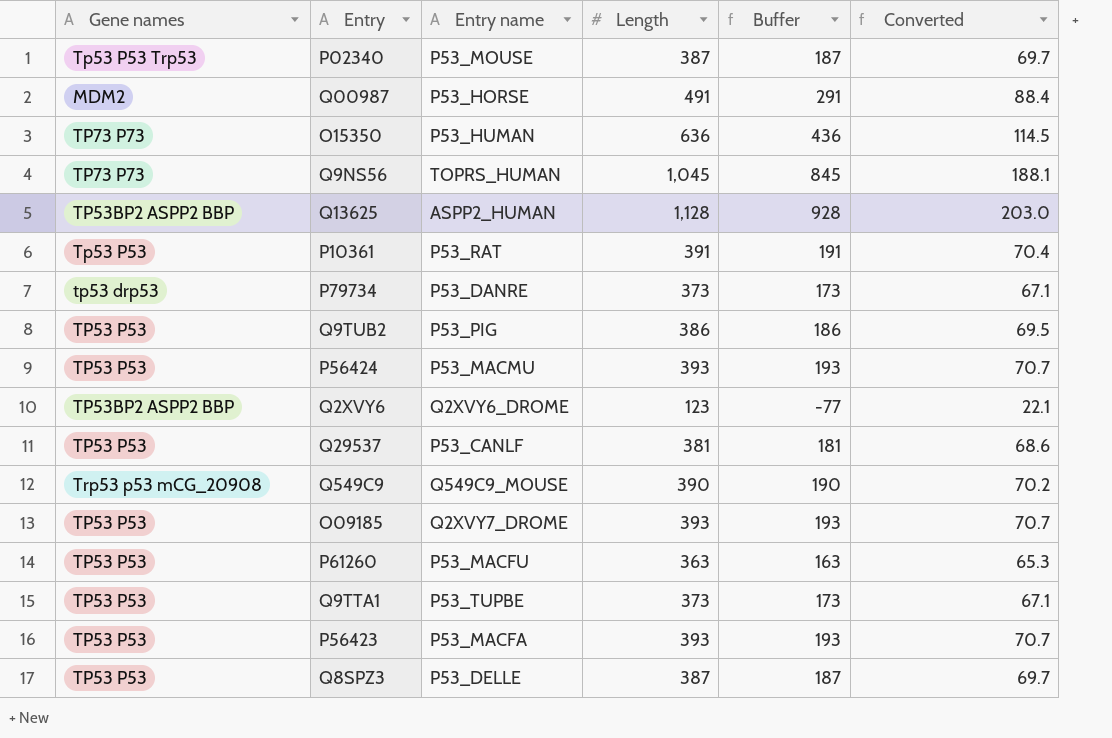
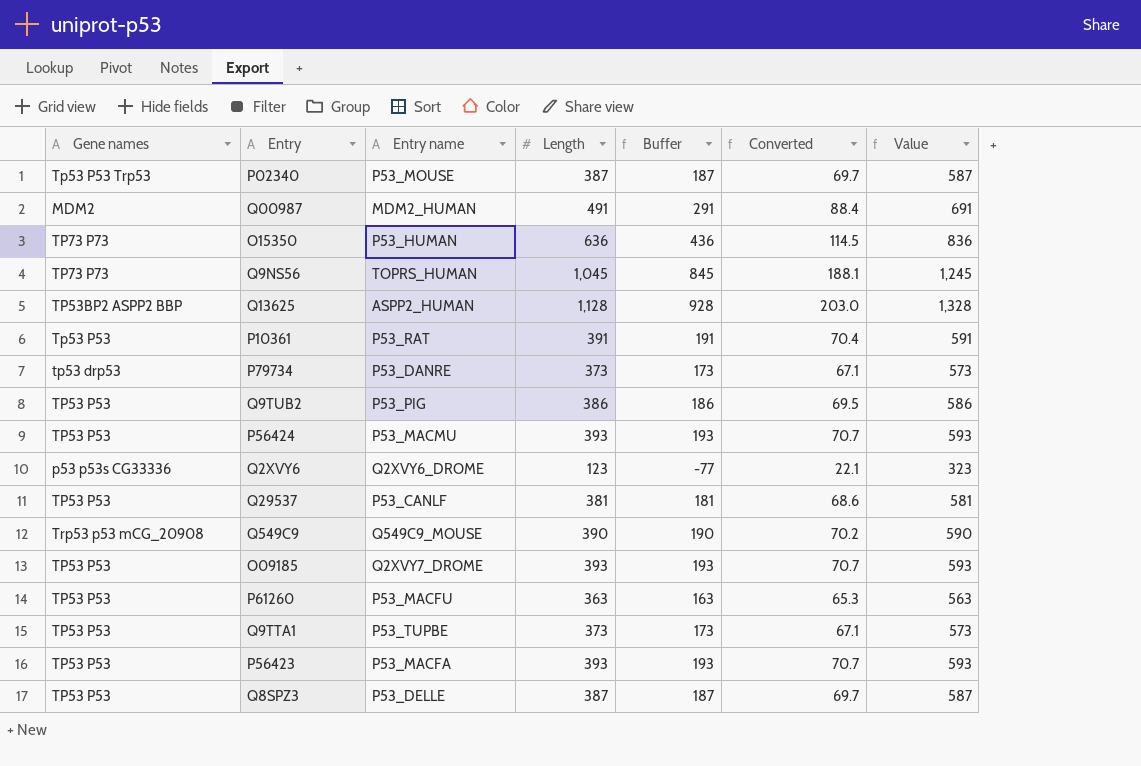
column Value | formula: none -> [Length] + 200
Q00987 | Entry name: P53_HORSE -> MDM2_HUMAN
Q2XVY6 | Gene names: TP53BP2 ASPP2 BBP -> p53 p53s CG33336

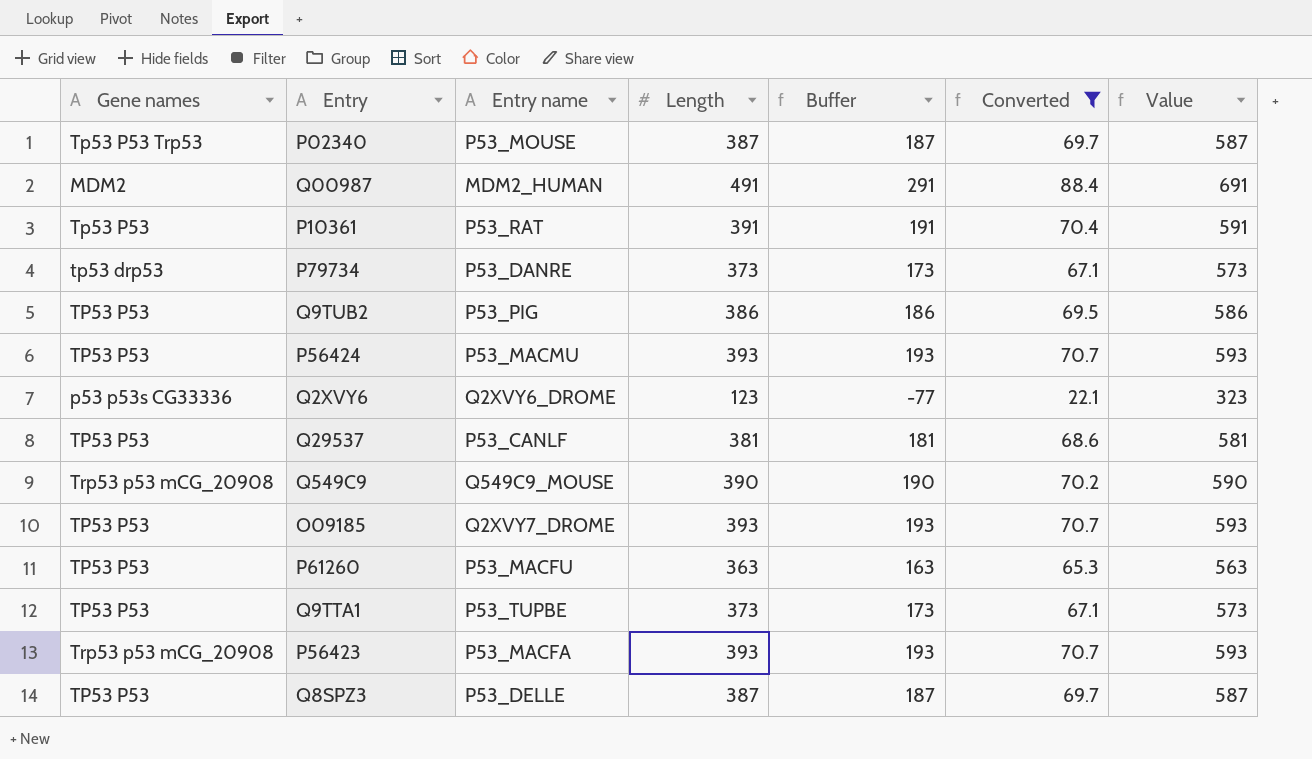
filter: none -> Converted <= 88.4
P56423 | Gene names: TP53 P53 -> Trp53 p53 mCG_20908

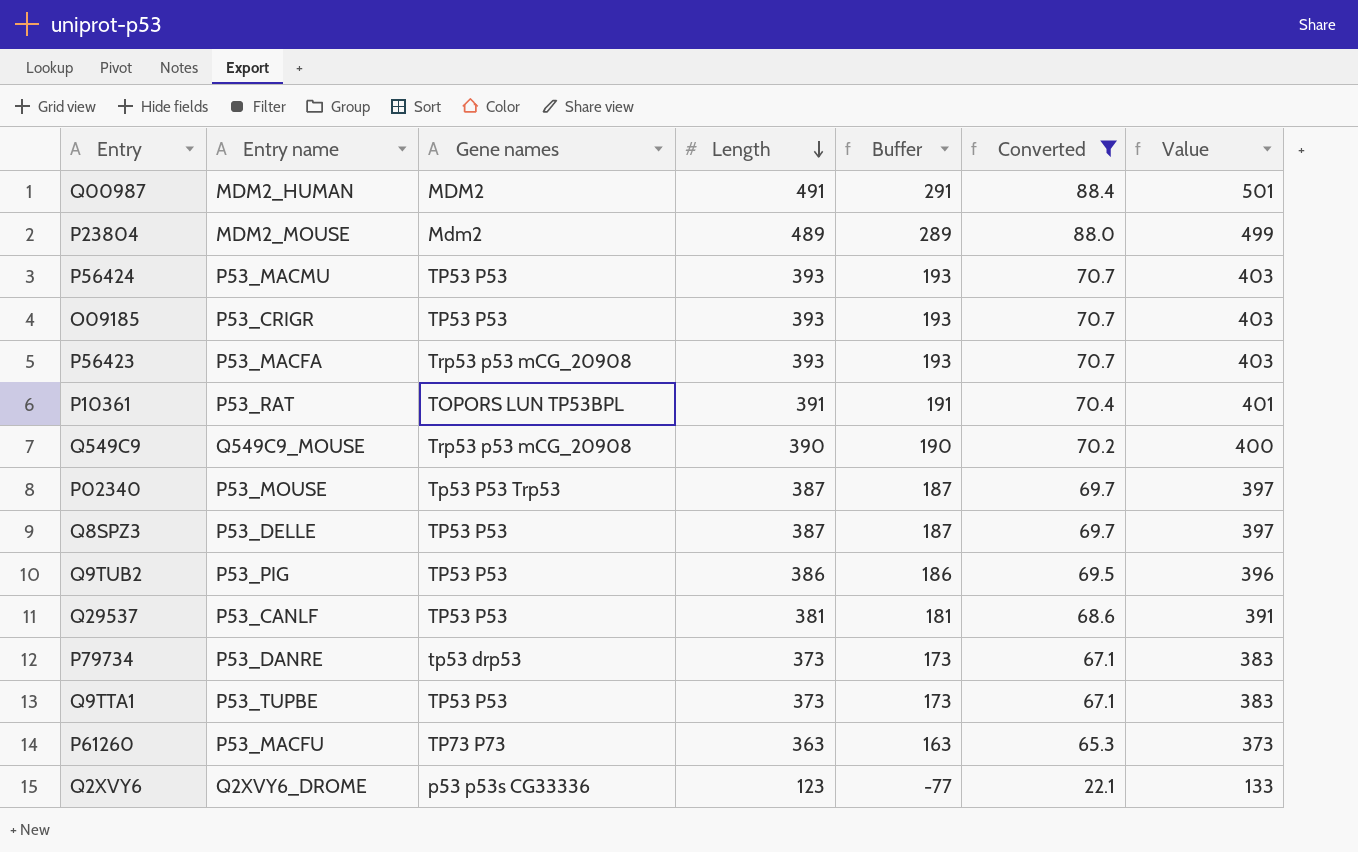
row order: none -> Length descending
column Gene names | position: 1 -> 3
column Value | formula: [Length] + 200 -> [Length] + 10
row P23804: none -> MDM2_MOUSE | Mdm2 | 489 | 289 | 88.0 | 499
O09185 | Entry name: Q2XVY7_DROME -> P53_CRIGR
P10361 | Gene names: Tp53 P53 -> TOPORS LUN TP53BPL
P61260 | Gene names: TP53 P53 -> TP73 P73

